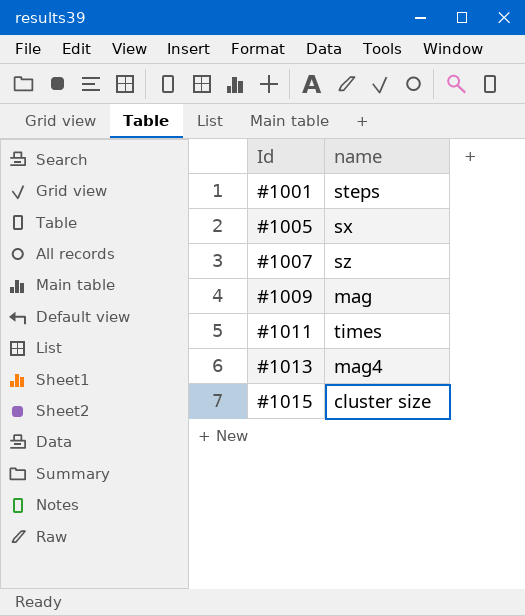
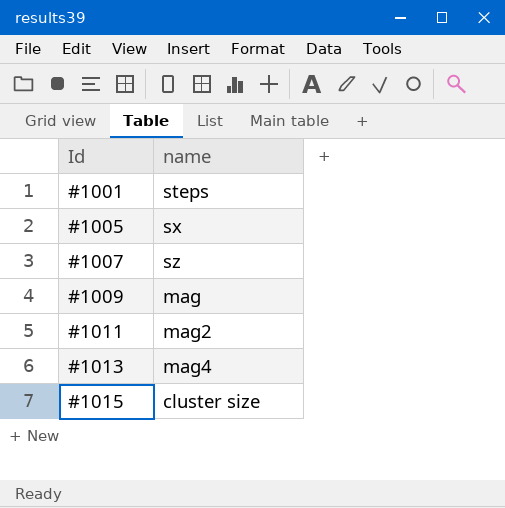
#1011 | name: times -> mag2

